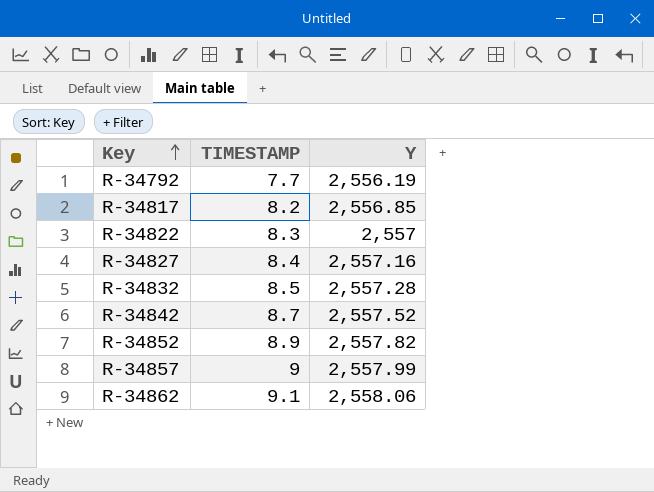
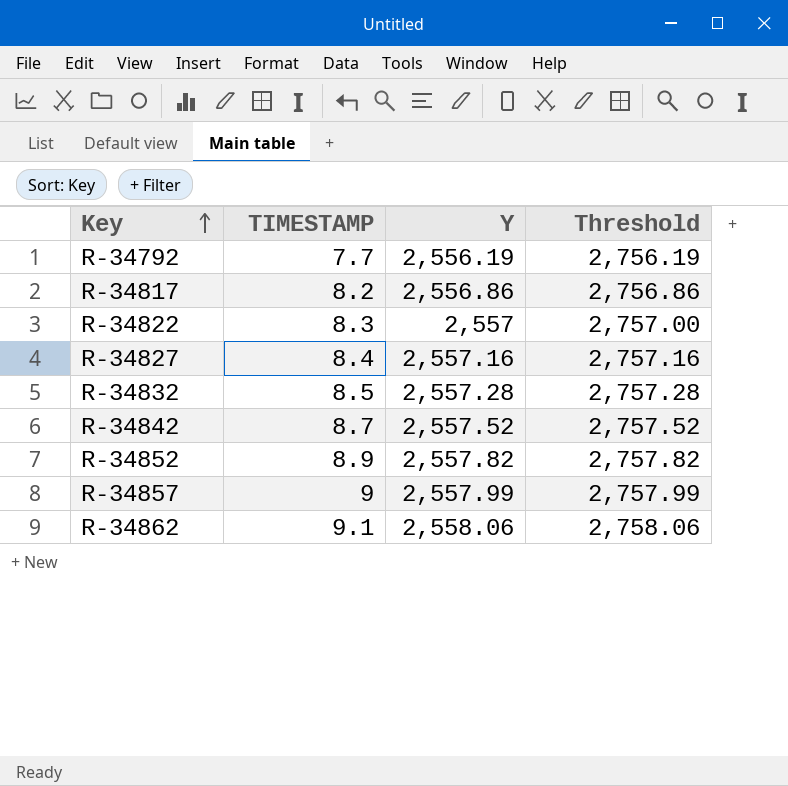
column Threshold | formula: none -> [Y] + 200
R-34817 | Y: 2,556.85 -> 2,556.86

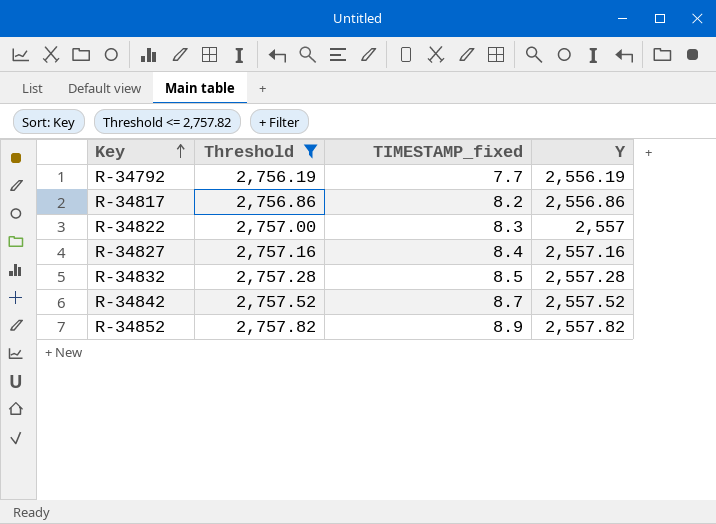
filter: none -> Threshold <= 2,757.82
column Threshold | position: 4 -> 2
column name: TIMESTAMP -> TIMESTAMP_fixed

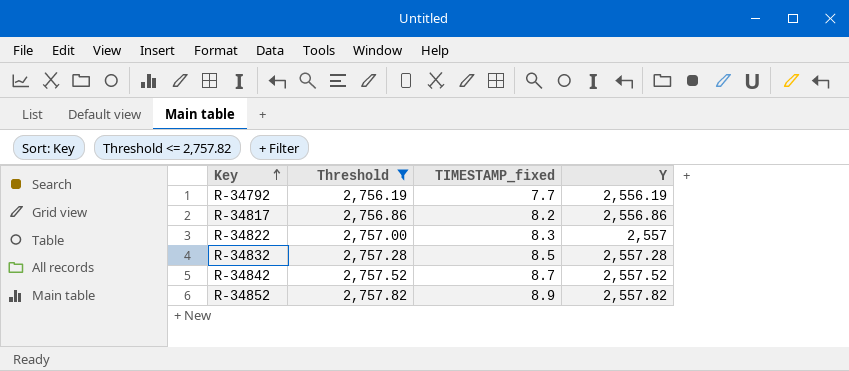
row R-34827: 2,757.16 | 8.4 | 2,557.16 -> none

